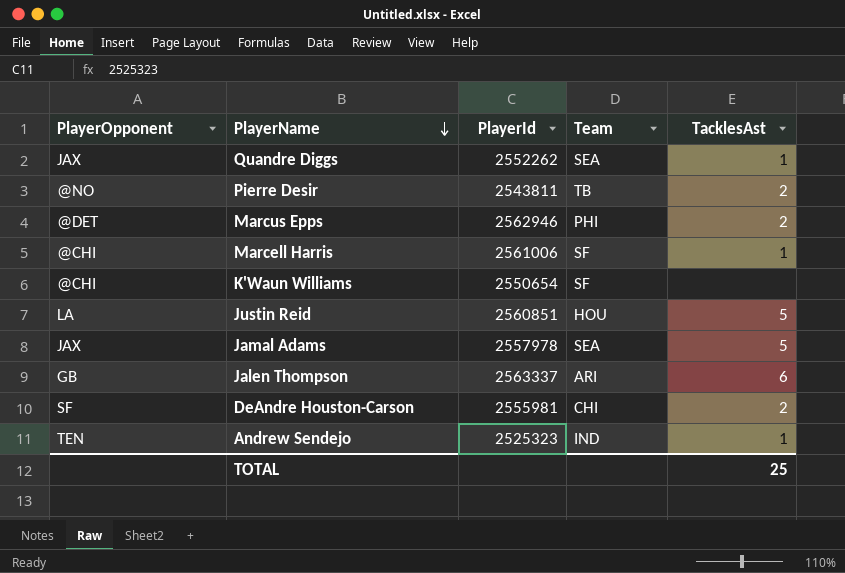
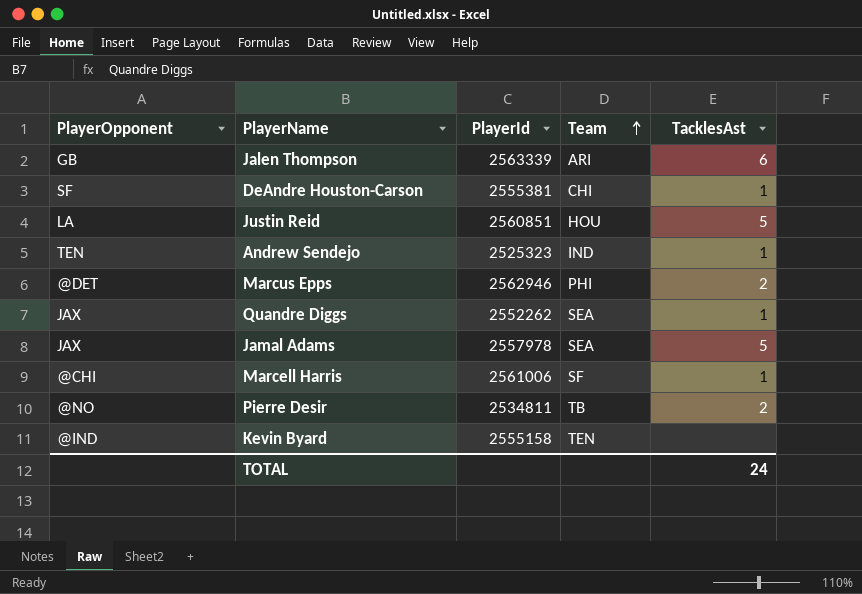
row order: PlayerName descending -> Team ascending
row K'Waun Williams: @CHI | 2550654 | SF | none -> none
Jalen Thompson | PlayerId: 2563337 -> 2563339
DeAndre Houston-Carson | PlayerId: 2555981 -> 2555381
DeAndre Houston-Carson | TacklesAst: 2 -> 1
Pierre Desir | PlayerId: 2543811 -> 2534811
row Kevin Byard: none -> @IND | 2555158 | TEN | none
TOTAL | TacklesAst: 25 -> 24

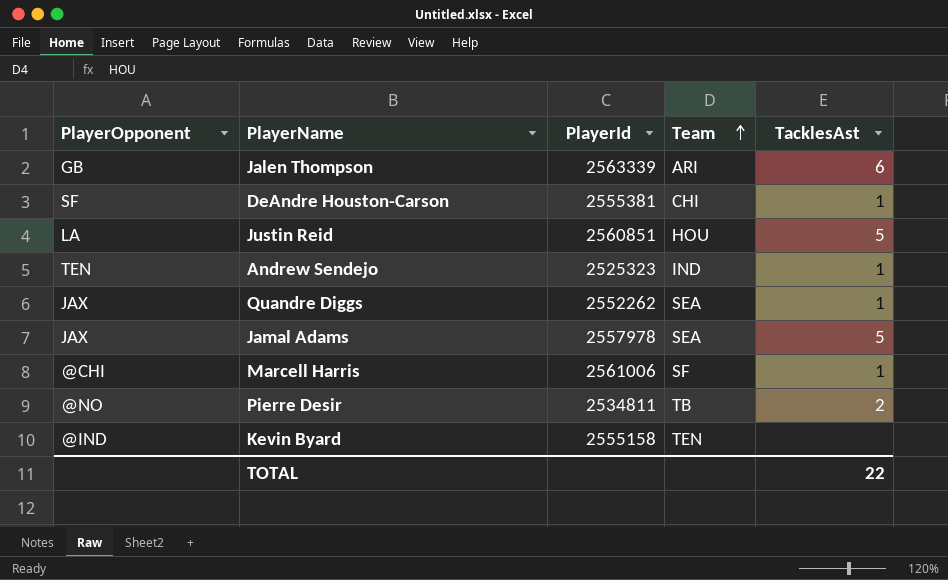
row Marcus Epps: @DET | 2562946 | PHI | 2 -> none
TOTAL | TacklesAst: 24 -> 22

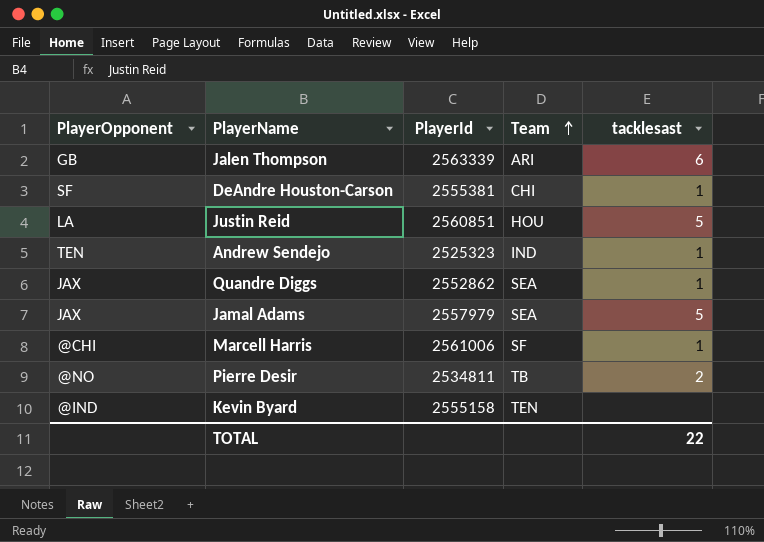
column name: TacklesAst -> tacklesast
Quandre Diggs | PlayerId: 2552262 -> 2552862
Jamal Adams | PlayerId: 2557978 -> 2557979

